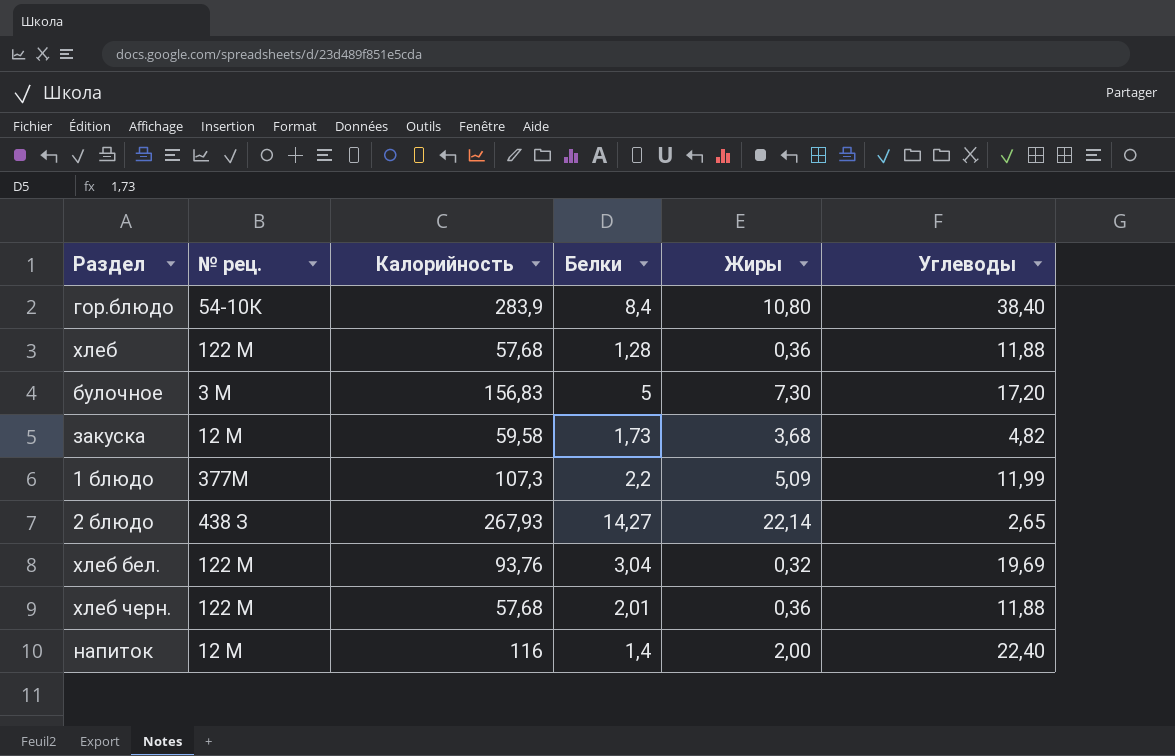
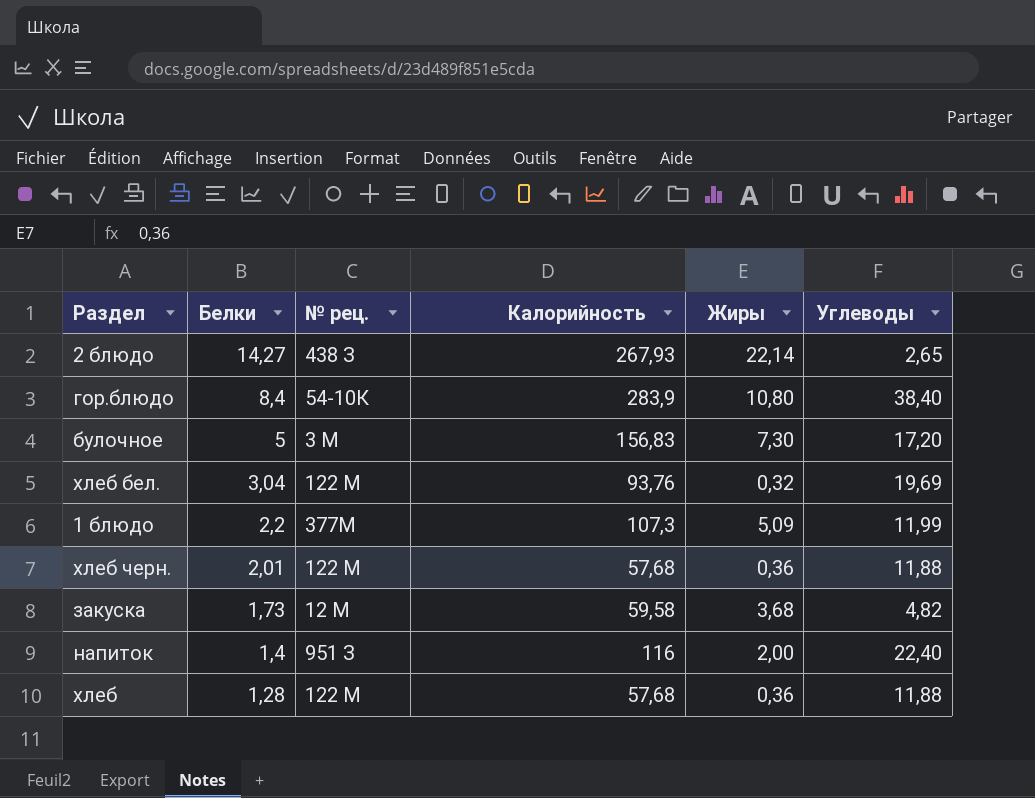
row order: none -> Белки descending
column Белки | position: 4 -> 2
напиток | № рец.: 12 М -> 951 З

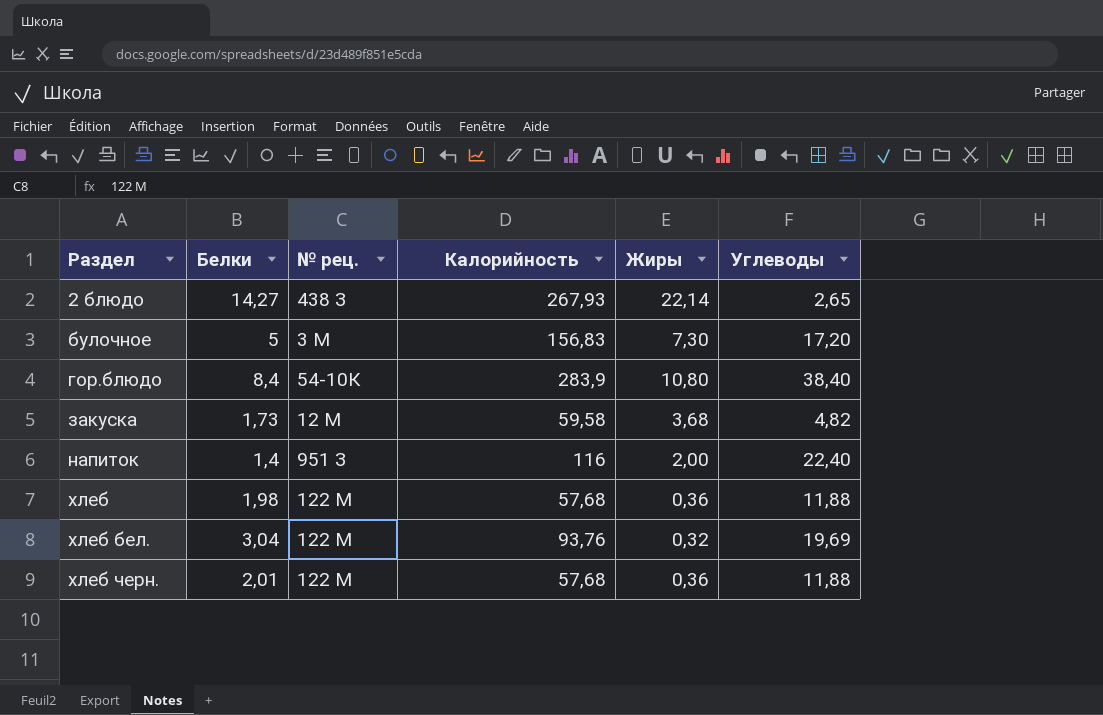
row order: Белки descending -> Раздел ascending
row 1 блюдо: 2,2 | 377М | 107,3 | 5,09 | 11,99 -> none
хлеб | Белки: 1,28 -> 1,98

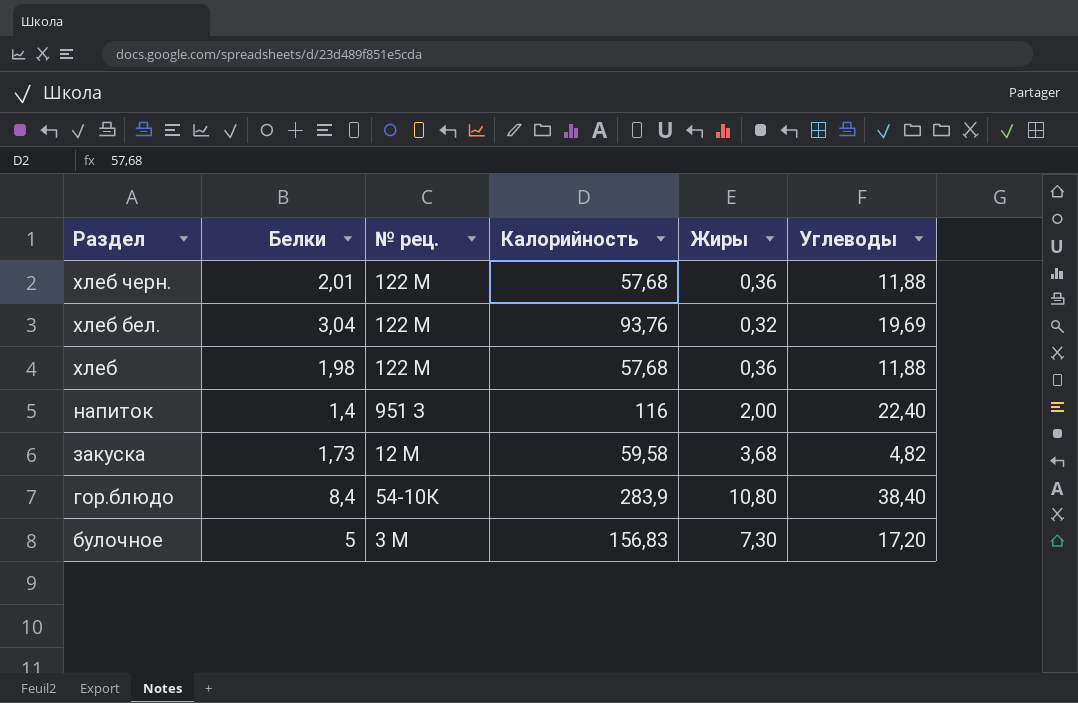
row order: Раздел ascending -> Раздел descending
row 2 блюдо: 14,27 | 438 З | 267,93 | 22,14 | 2,65 -> none

